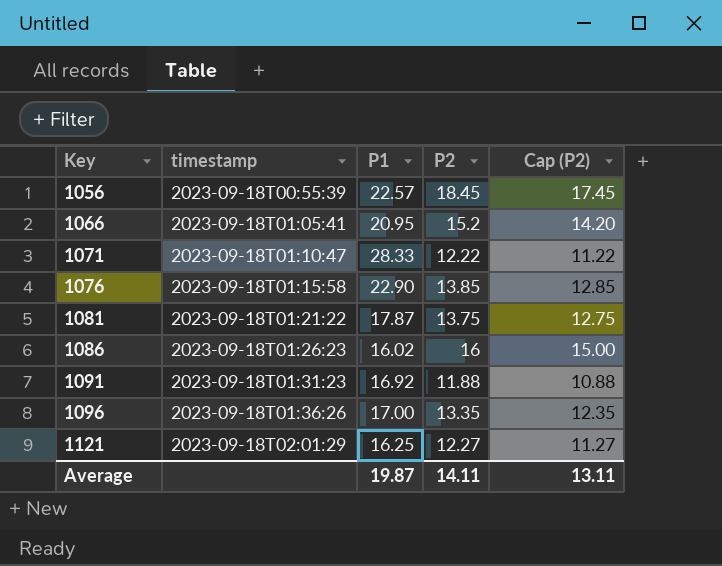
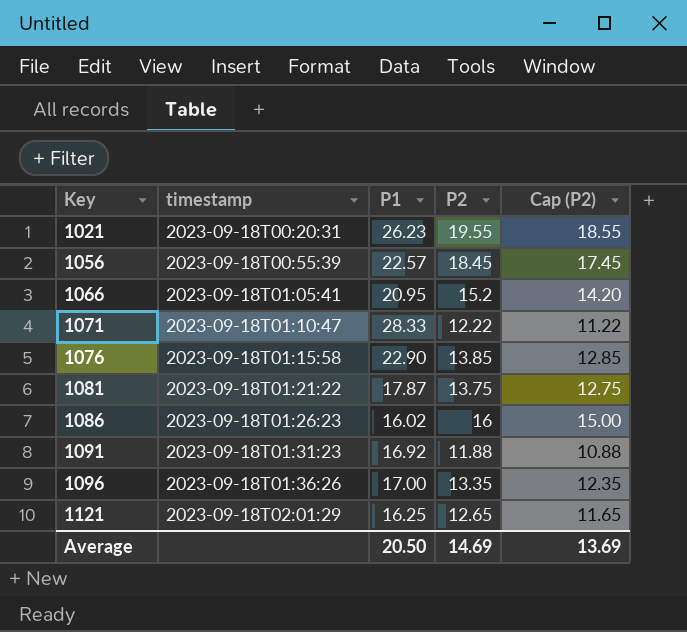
row 1021: none -> 2023-09-18T00:20:31 | 26.23 | 19.55 | 18.55
1121 | P2: 12.27 -> 12.65
1121 | Cap (P2): 11.27 -> 11.65
Average | P1: 19.87 -> 20.50
Average | P2: 14.11 -> 14.69
Average | Cap (P2): 13.11 -> 13.69

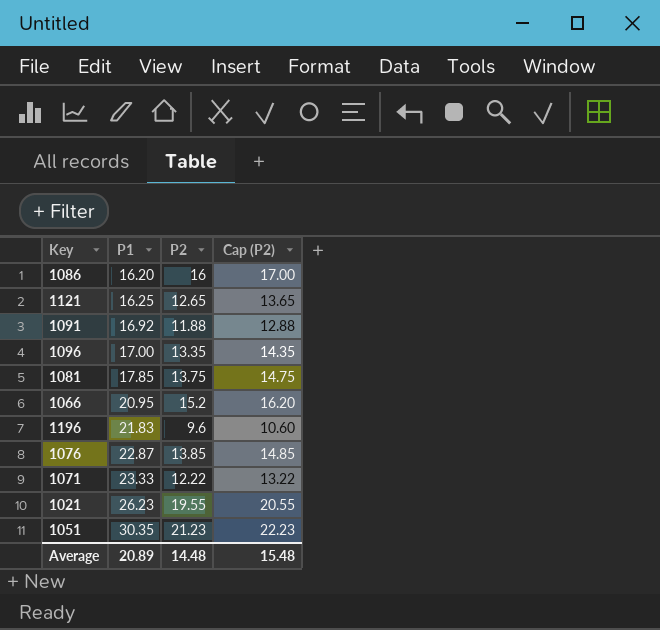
row order: Key ascending -> P1 ascending
column timestamp | position: 2 -> none
column Cap (P2) | formula: [P2] - 1 -> [P2] + 1
row 1056: 2023-09-18T00:55:39 | 22.57 | 18.45 | 17.45 -> none
1086 | P1: 16.02 -> 16.20
1081 | P1: 17.87 -> 17.85
row 1196: none -> 21.83 | 9.6 | 10.60
1076 | P1: 22.90 -> 22.87
1071 | P1: 28.33 -> 23.33
row 1051: none -> 30.35 | 21.23 | 22.23
Average | P1: 20.50 -> 20.89
Average | P2: 14.69 -> 14.48
Average | Cap (P2): 13.69 -> 15.48

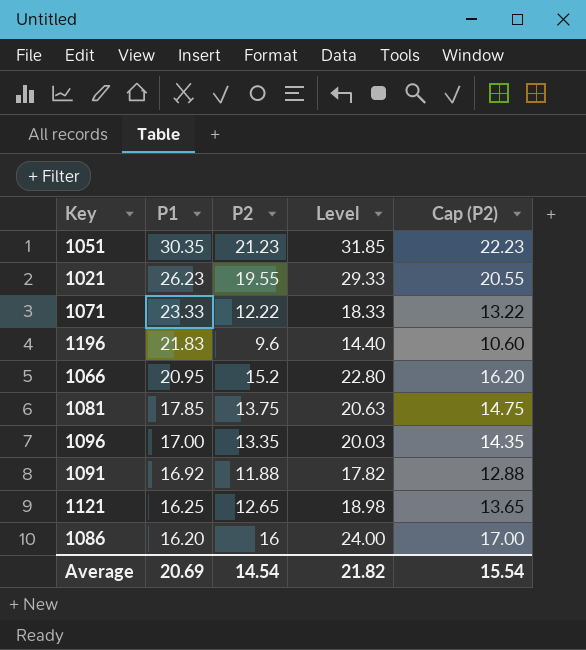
row order: P1 ascending -> P1 descending
column Level | formula: none -> [P2] * 1.5
row 1076: 22.87 | 13.85 | 14.85 -> none
Average | P1: 20.89 -> 20.69
Average | P2: 14.48 -> 14.54
Average | Cap (P2): 15.48 -> 15.54

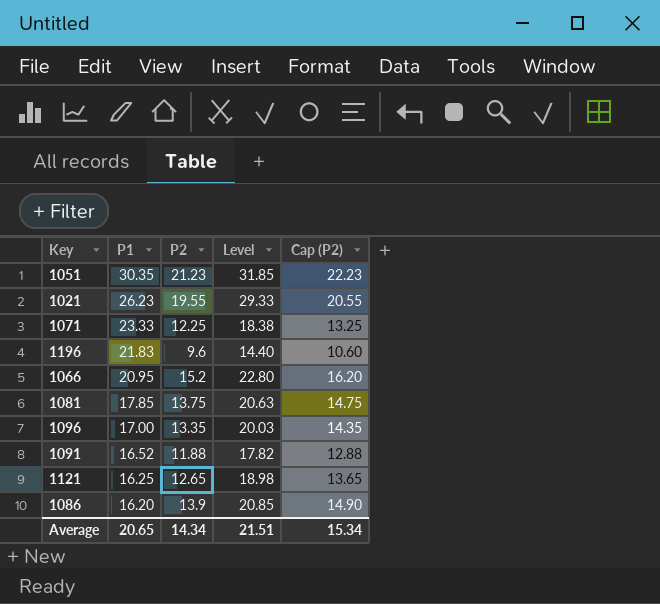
1071 | P2: 12.22 -> 12.25
1071 | Level: 18.33 -> 18.38
1071 | Cap (P2): 13.22 -> 13.25
1091 | P1: 16.92 -> 16.52
1086 | P2: 16 -> 13.9
1086 | Level: 24.00 -> 20.85
1086 | Cap (P2): 17.00 -> 14.90
Average | P1: 20.69 -> 20.65
Average | P2: 14.54 -> 14.34
Average | Level: 21.82 -> 21.51
Average | Cap (P2): 15.54 -> 15.34

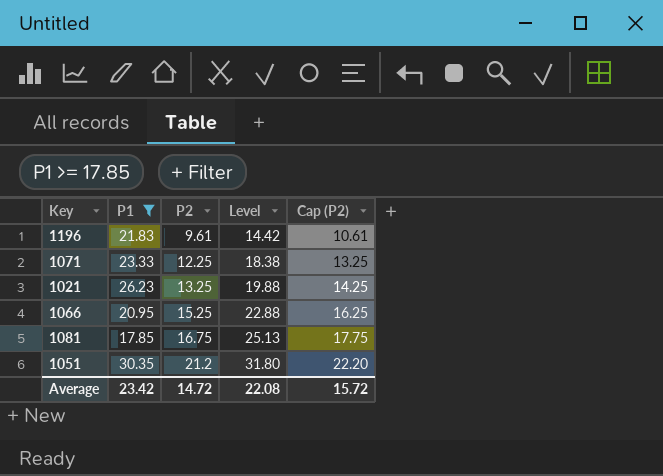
filter: none -> P1 >= 17.85
row order: P1 descending -> P2 ascending
1196 | P2: 9.6 -> 9.61
1196 | Level: 14.40 -> 14.42
1196 | Cap (P2): 10.60 -> 10.61
1021 | P2: 19.55 -> 13.25
1021 | Level: 29.33 -> 19.88
1021 | Cap (P2): 20.55 -> 14.25
1066 | P2: 15.2 -> 15.25
1066 | Level: 22.80 -> 22.88
1066 | Cap (P2): 16.20 -> 16.25
1081 | P2: 13.75 -> 16.75
1081 | Level: 20.63 -> 25.13
1081 | Cap (P2): 14.75 -> 17.75
1051 | P2: 21.23 -> 21.2
1051 | Level: 31.85 -> 31.80
1051 | Cap (P2): 22.23 -> 22.20
Average | P1: 20.65 -> 23.42
Average | P2: 14.34 -> 14.72
Average | Level: 21.51 -> 22.08
Average | Cap (P2): 15.34 -> 15.72

